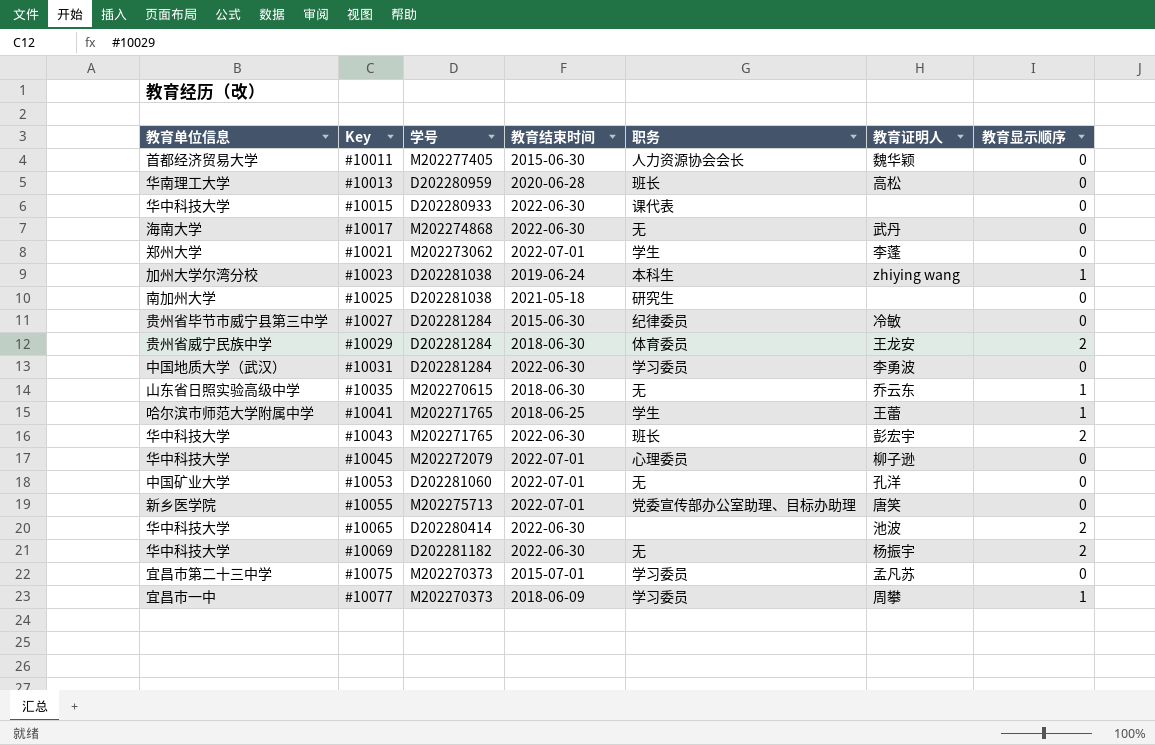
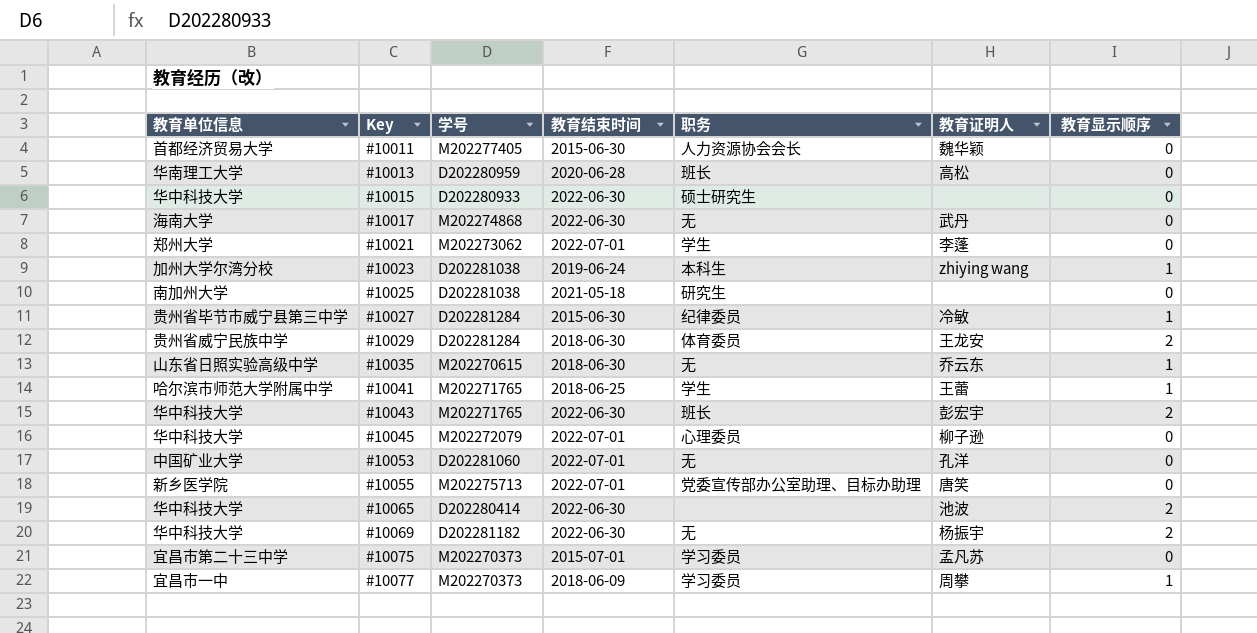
row #10031: 中国地质大学（武汉） | D202281284 | 2022-06-30 | 学习委员 | 李勇波 | 0 -> none
#10015 | 职务: 课代表 -> 硕士研究生
#10027 | 教育显示顺序: 0 -> 1

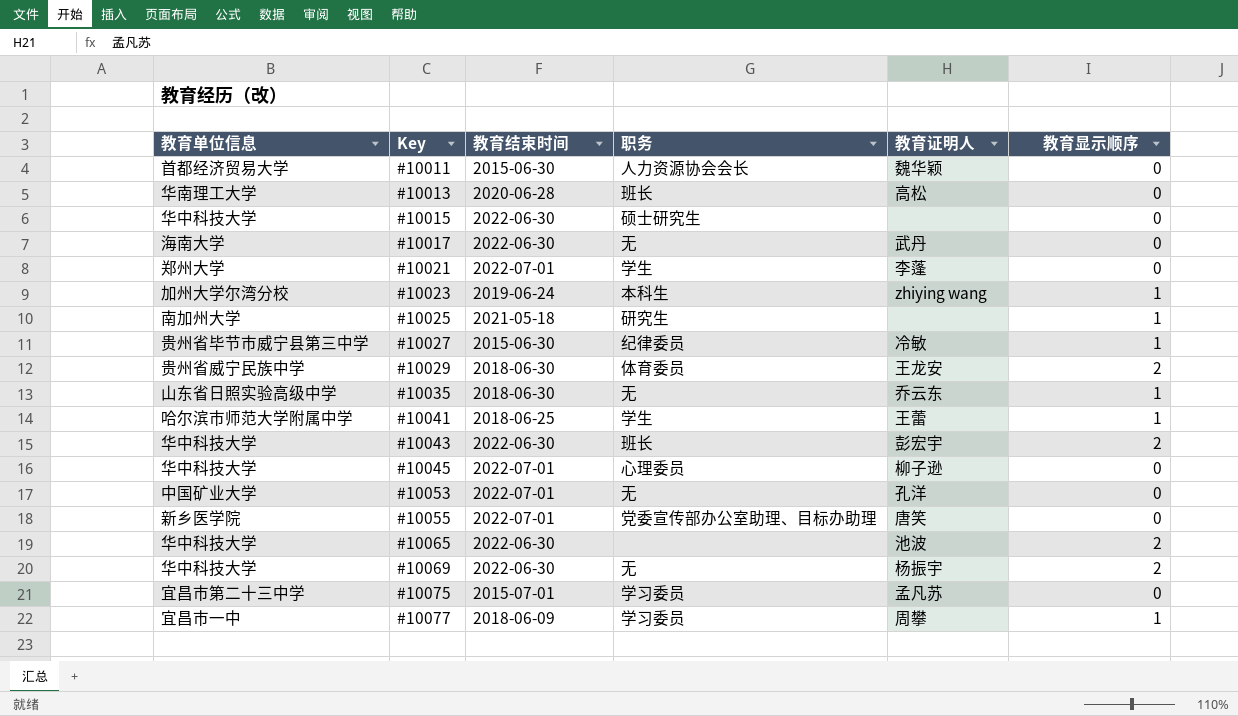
column 学号 | position: 3 -> none
#10025 | 教育显示顺序: 0 -> 1

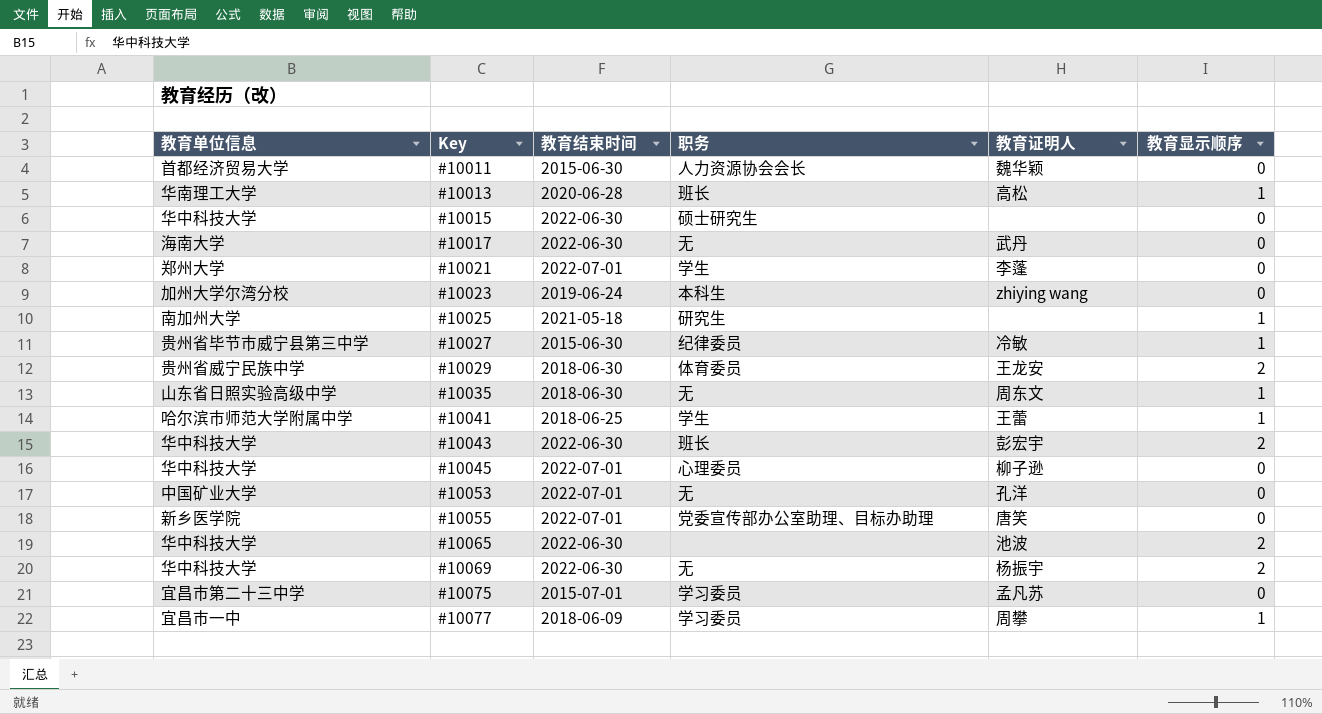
#10013 | 教育显示顺序: 0 -> 1
#10023 | 教育显示顺序: 1 -> 0
#10035 | 教育证明人: 乔云东 -> 周东文

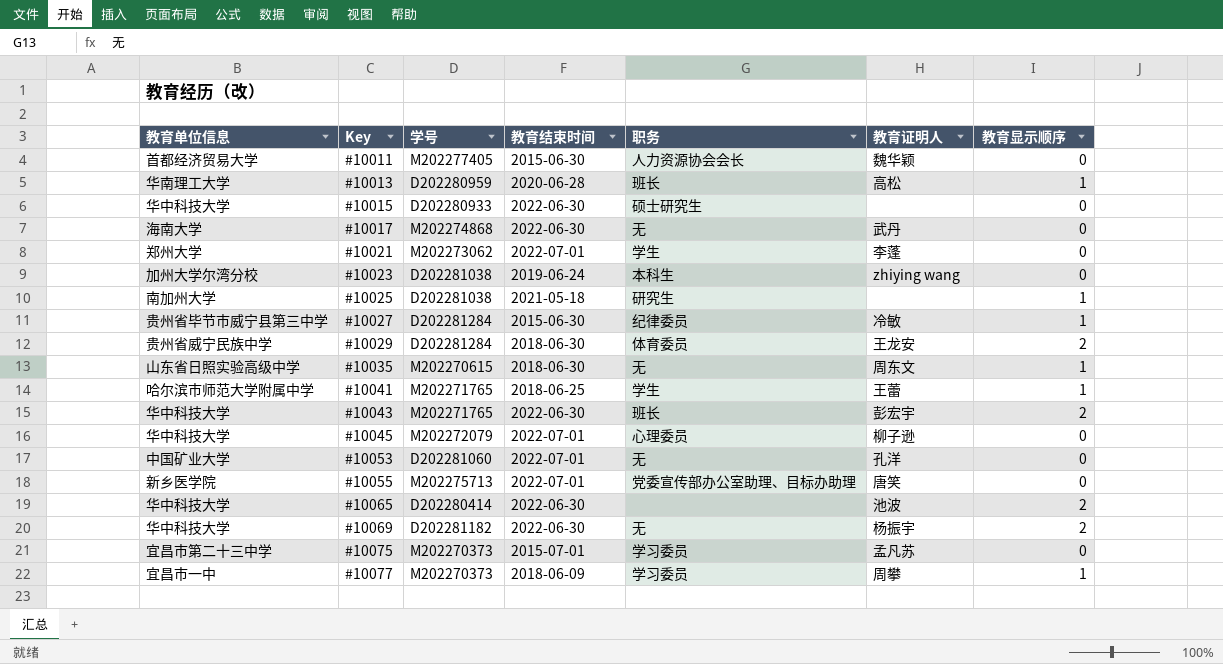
column 学号 | position: none -> 3

